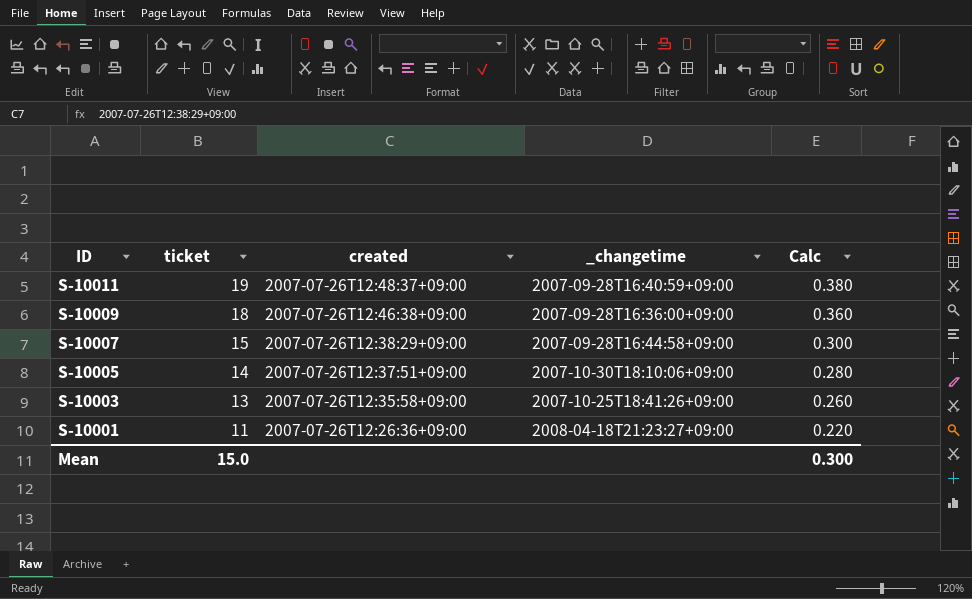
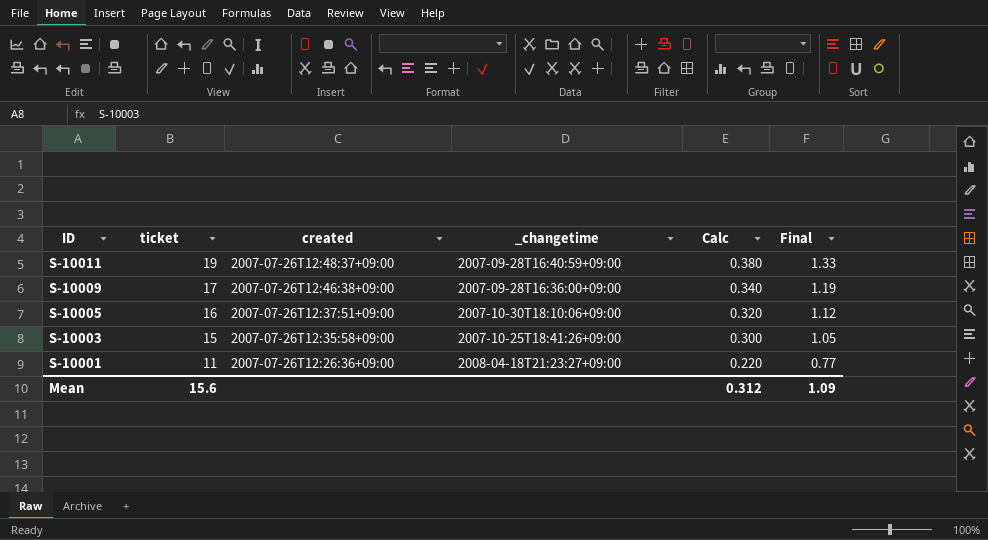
column Final | formula: none -> [ticket] * 0.07
row S-10007: 15 | 2007-07-26T12:38:29+09:00 | 2007-09-28T16:44:58+09:00 | 0.300 -> none
S-10009 | ticket: 18 -> 17
S-10009 | Calc: 0.360 -> 0.340
S-10005 | ticket: 14 -> 16
S-10005 | Calc: 0.280 -> 0.320
S-10003 | ticket: 13 -> 15
S-10003 | Calc: 0.260 -> 0.300
Mean | ticket: 15.0 -> 15.6
Mean | Calc: 0.300 -> 0.312

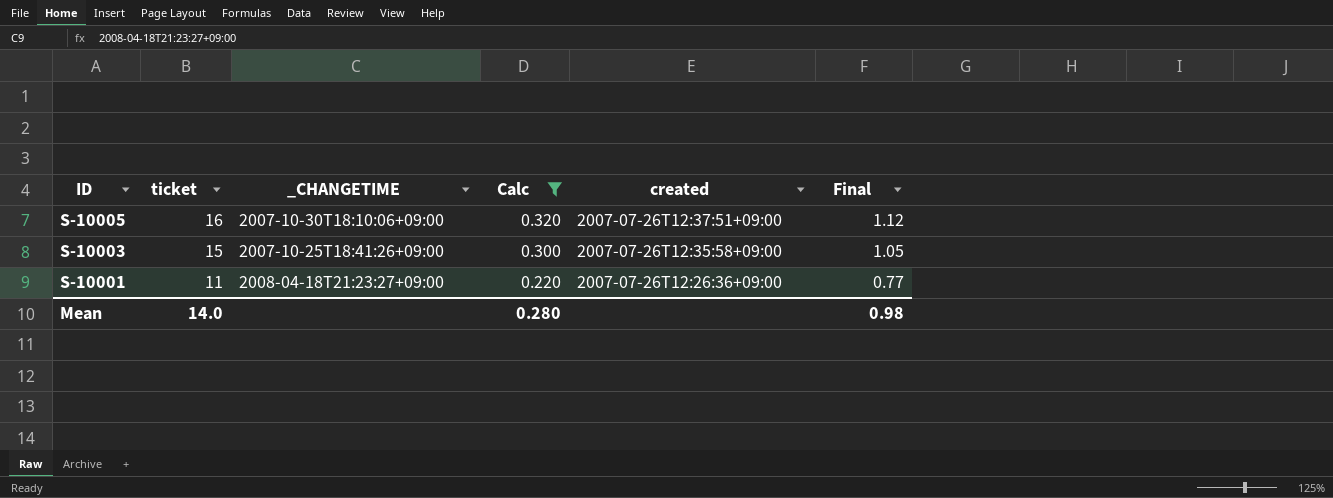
filter: none -> Calc <= 0.320
column name: _changetime -> _CHANGETIME
column created | position: 3 -> 5
Mean | ticket: 15.6 -> 14.0
Mean | Calc: 0.312 -> 0.280
Mean | Final: 1.09 -> 0.98

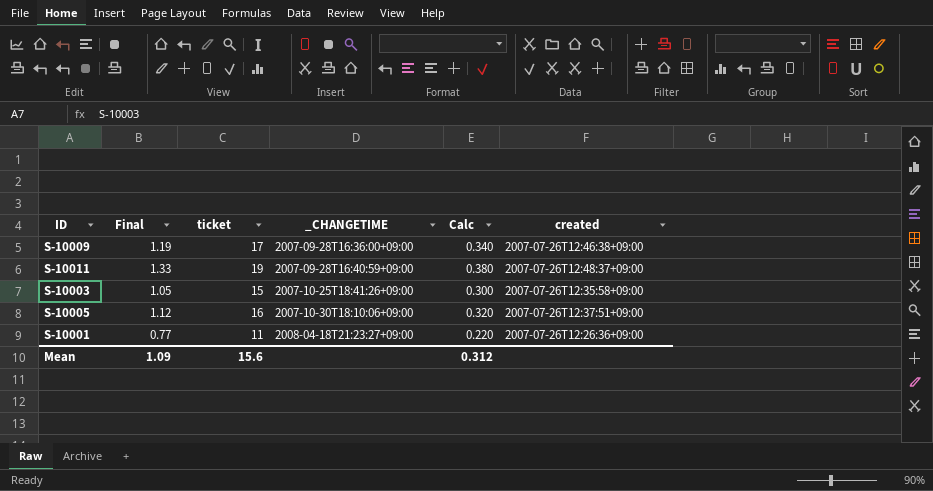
filter: Calc <= 0.320 -> none
row order: ID descending -> _CHANGETIME ascending
column Final | position: 6 -> 2
Mean | Final: 0.98 -> 1.09
Mean | ticket: 14.0 -> 15.6
Mean | Calc: 0.280 -> 0.312

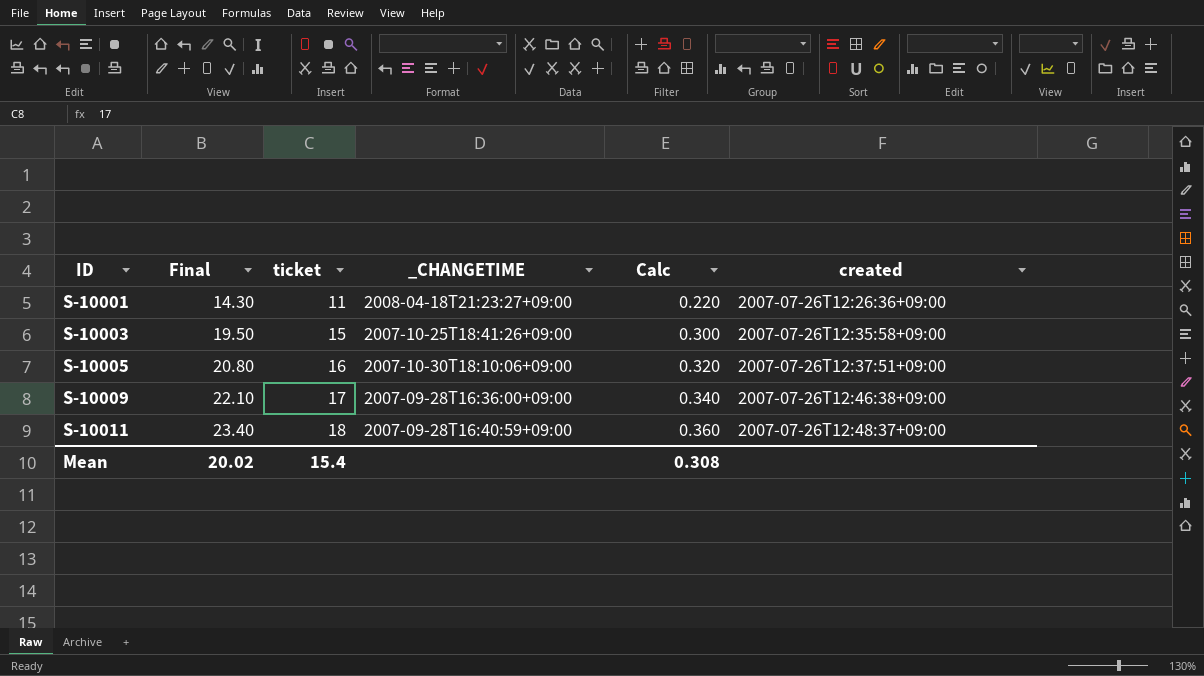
row order: _CHANGETIME ascending -> ID ascending
column Final | formula: [ticket] * 0.07 -> [ticket] * 1.3
S-10011 | ticket: 19 -> 18
S-10011 | Calc: 0.380 -> 0.360
Mean | Final: 1.09 -> 20.02
Mean | ticket: 15.6 -> 15.4
Mean | Calc: 0.312 -> 0.308

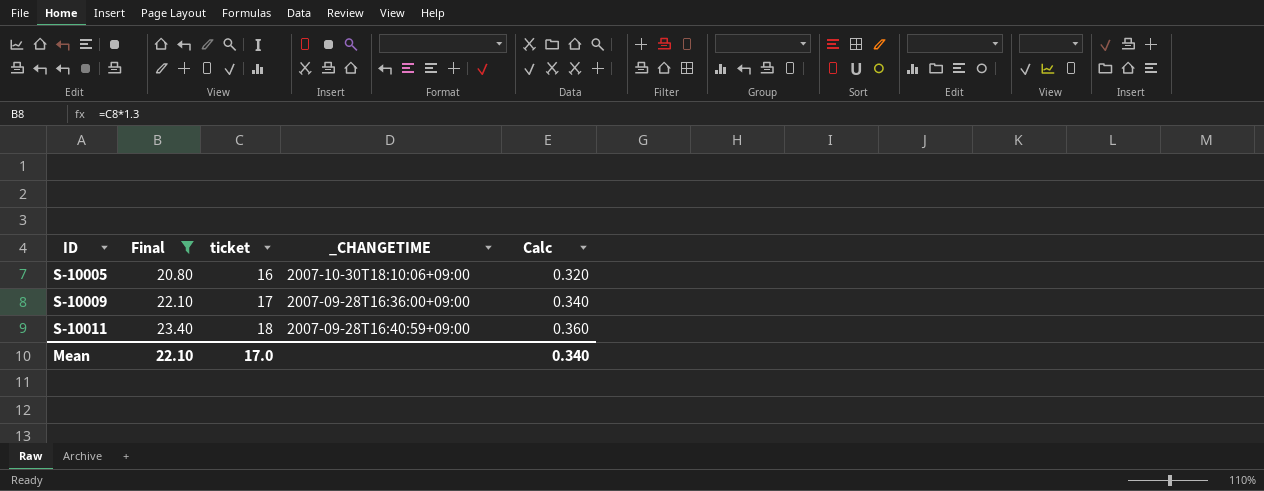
filter: none -> Final >= 20.80
column created | position: 6 -> none
Mean | Final: 20.02 -> 22.10
Mean | ticket: 15.4 -> 17.0
Mean | Calc: 0.308 -> 0.340

